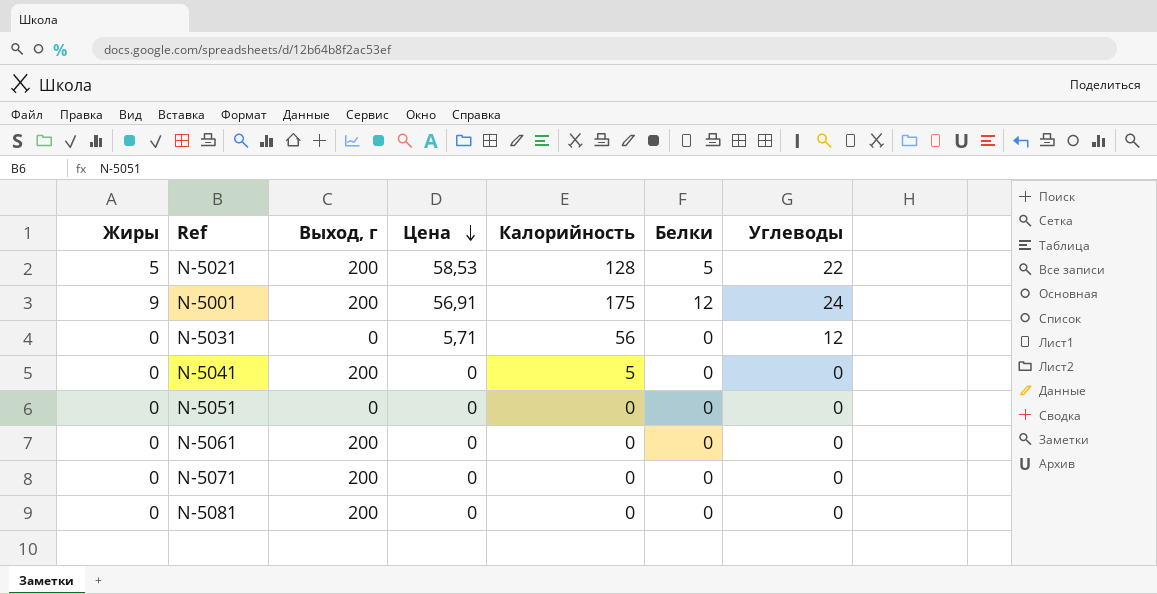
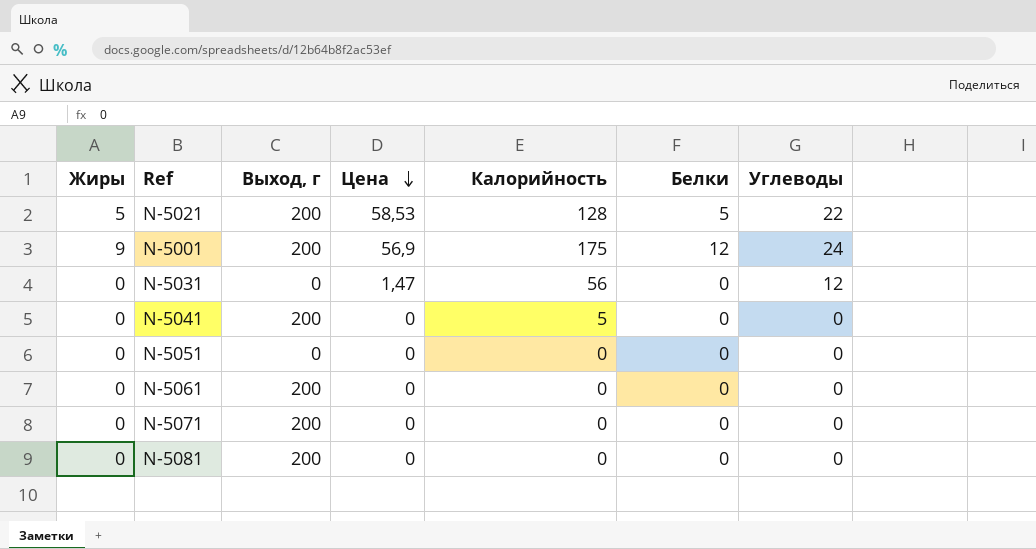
N-5001 | Цена: 56,91 -> 56,9
N-5031 | Цена: 5,71 -> 1,47

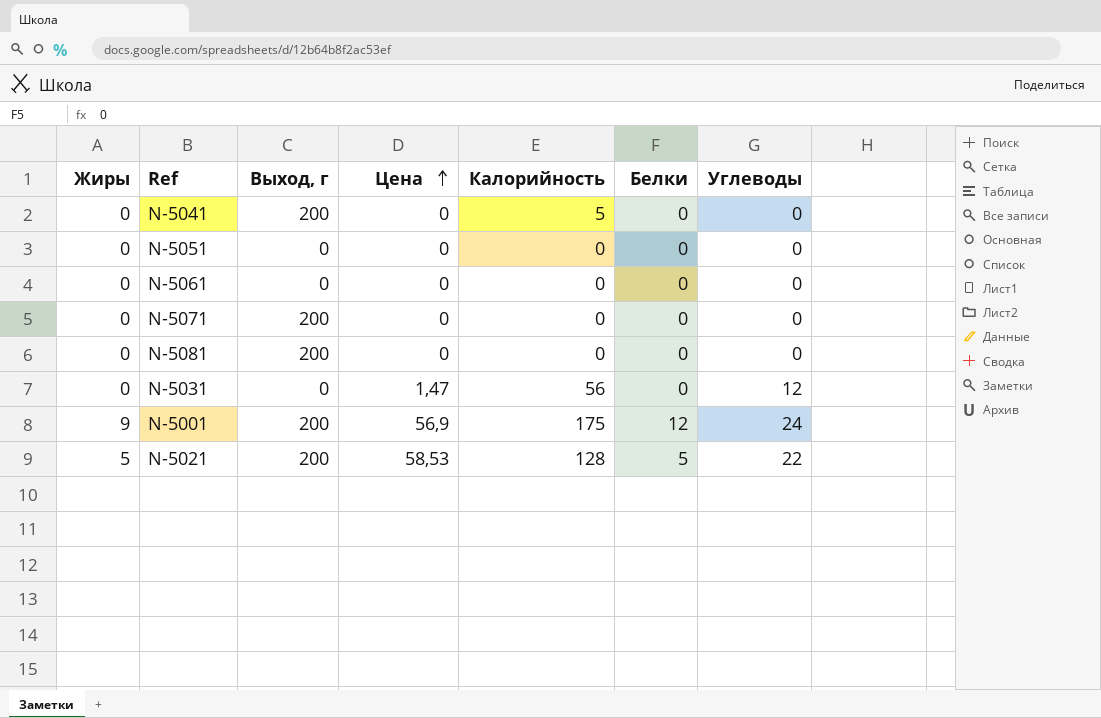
row order: Цена descending -> Цена ascending
N-5061 | Выход, г: 200 -> 0

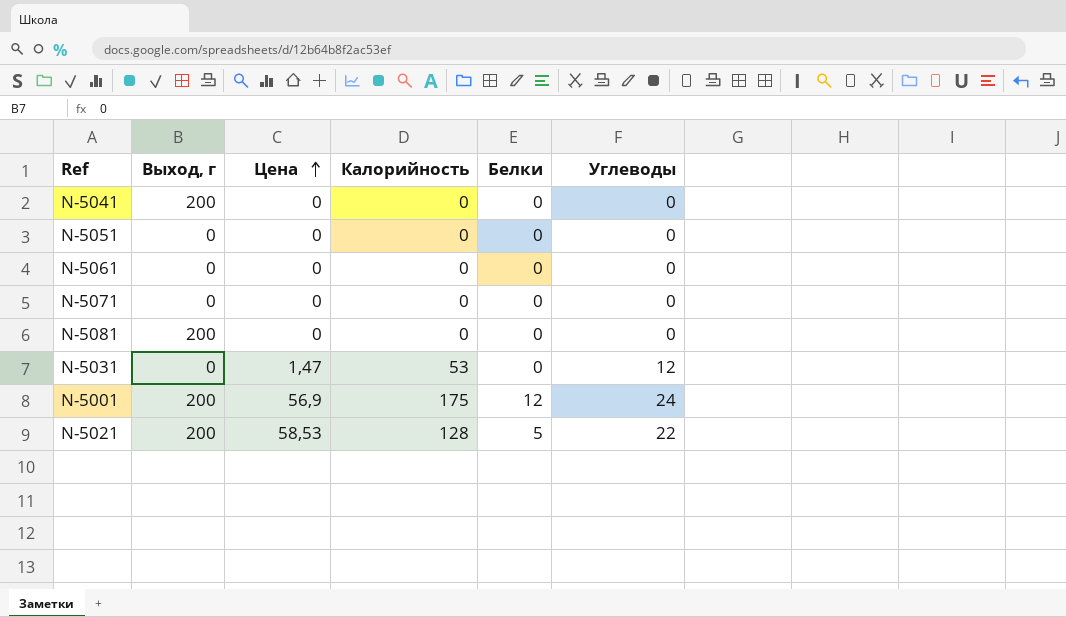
column Жиры | position: 1 -> none
N-5041 | Калорийность: 5 -> 0
N-5071 | Выход, г: 200 -> 0
N-5031 | Калорийность: 56 -> 53

